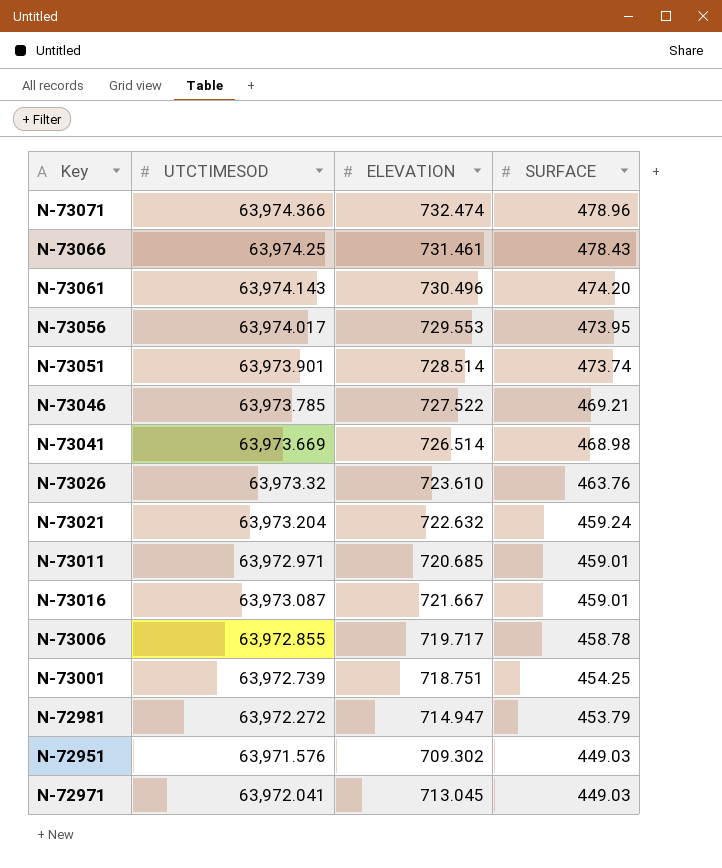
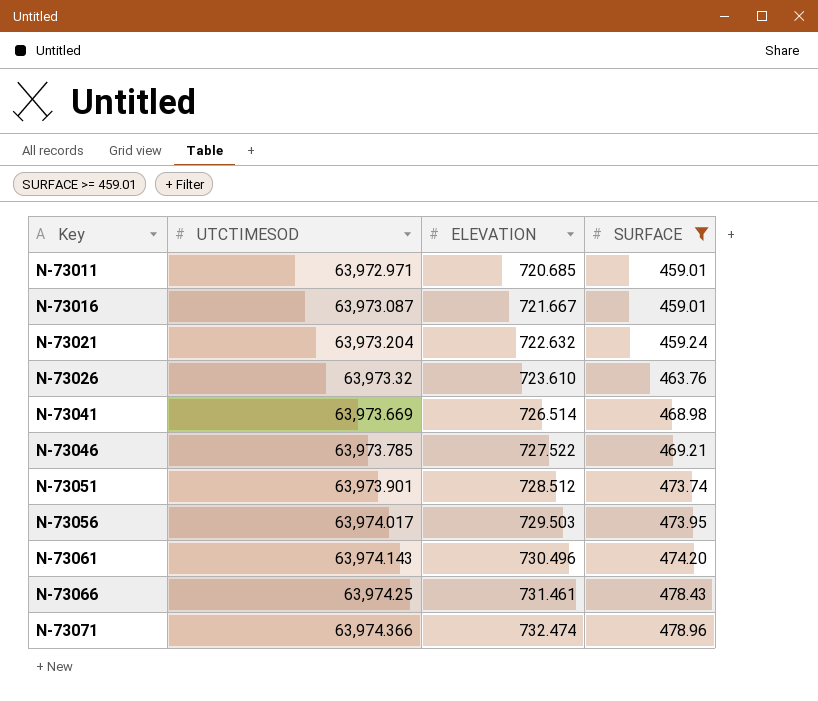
filter: none -> SURFACE >= 459.01
row order: SURFACE descending -> Key ascending
N-73051 | ELEVATION: 728.514 -> 728.512
N-73056 | ELEVATION: 729.553 -> 729.503

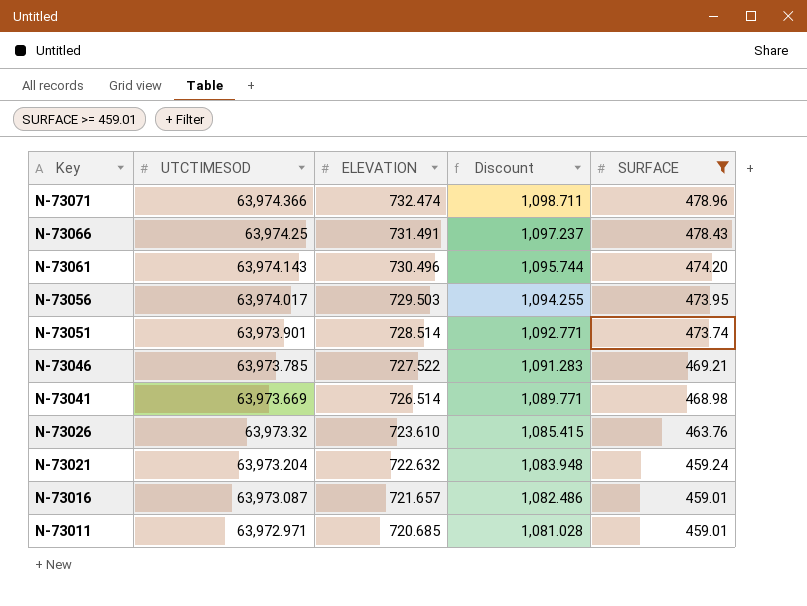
row order: Key ascending -> Key descending
column Discount | formula: none -> [ELEVATION] * 1.5
N-73066 | ELEVATION: 731.461 -> 731.491
N-73051 | ELEVATION: 728.512 -> 728.514
N-73016 | ELEVATION: 721.667 -> 721.657

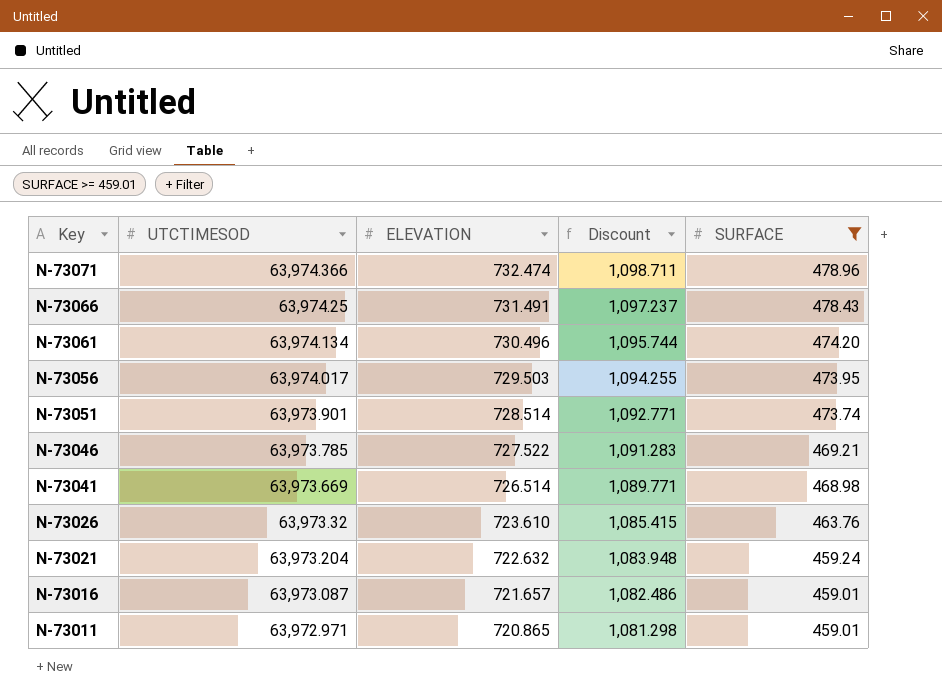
N-73061 | UTCTIMESOD: 63,974.143 -> 63,974.134
N-73011 | ELEVATION: 720.685 -> 720.865
N-73011 | Discount: 1,081.028 -> 1,081.298

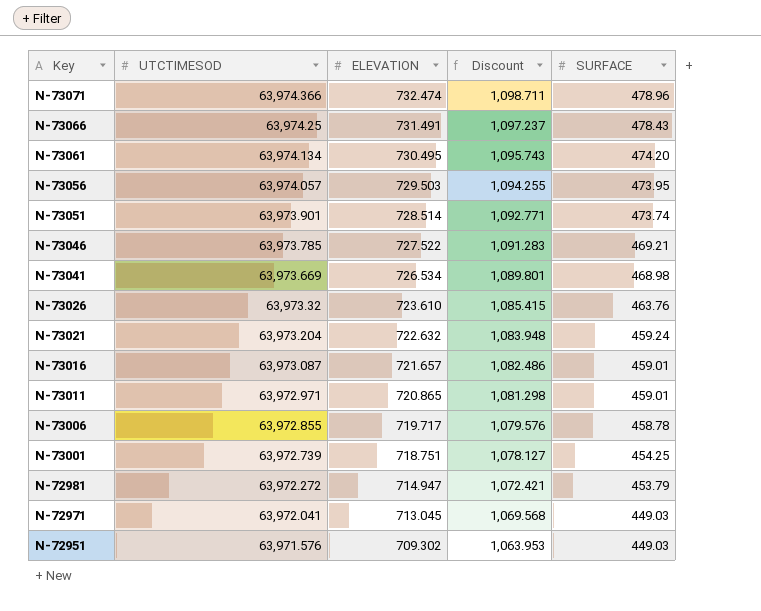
filter: SURFACE >= 459.01 -> none
N-73061 | ELEVATION: 730.496 -> 730.495
N-73061 | Discount: 1,095.744 -> 1,095.743
N-73056 | UTCTIMESOD: 63,974.017 -> 63,974.057
N-73041 | ELEVATION: 726.514 -> 726.534
N-73041 | Discount: 1,089.771 -> 1,089.801

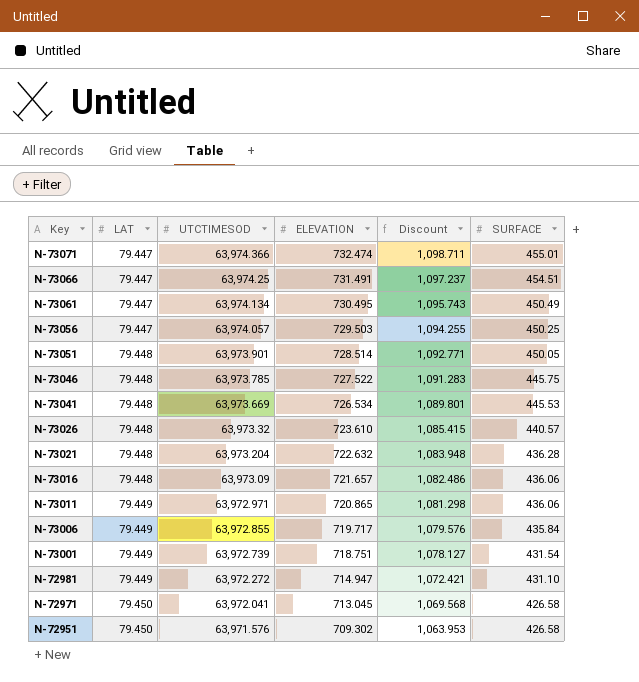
column LAT | position: none -> 2
N-73071 | SURFACE: 478.96 -> 455.01
N-73066 | SURFACE: 478.43 -> 454.51
N-73061 | SURFACE: 474.20 -> 450.49
N-73056 | SURFACE: 473.95 -> 450.25
N-73051 | SURFACE: 473.74 -> 450.05
N-73046 | SURFACE: 469.21 -> 445.75
N-73041 | SURFACE: 468.98 -> 445.53
N-73026 | SURFACE: 463.76 -> 440.57
N-73021 | SURFACE: 459.24 -> 436.28
N-73016 | UTCTIMESOD: 63,973.087 -> 63,973.09
N-73016 | SURFACE: 459.01 -> 436.06
N-73011 | SURFACE: 459.01 -> 436.06
N-73006 | SURFACE: 458.78 -> 435.84
N-73001 | SURFACE: 454.25 -> 431.54
N-72981 | SURFACE: 453.79 -> 431.10
N-72971 | SURFACE: 449.03 -> 426.58
N-72951 | SURFACE: 449.03 -> 426.58

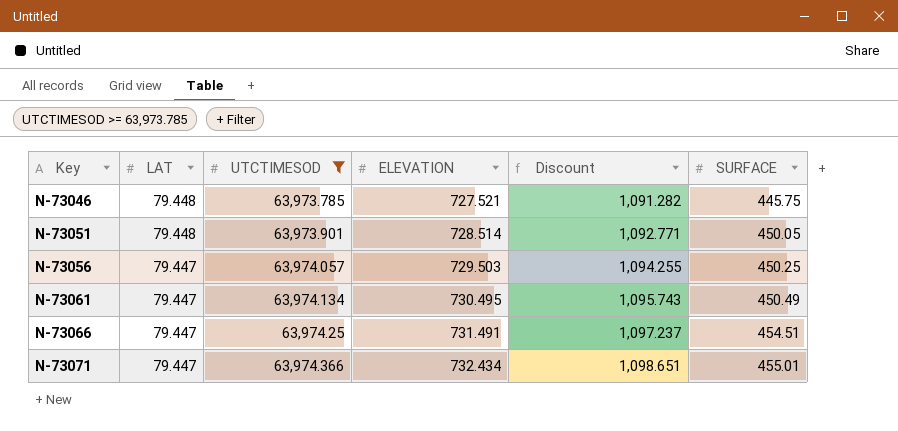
filter: none -> UTCTIMESOD >= 63,973.785
row order: Key descending -> Key ascending
N-73046 | ELEVATION: 727.522 -> 727.521
N-73046 | Discount: 1,091.283 -> 1,091.282
N-73071 | ELEVATION: 732.474 -> 732.434
N-73071 | Discount: 1,098.711 -> 1,098.651

